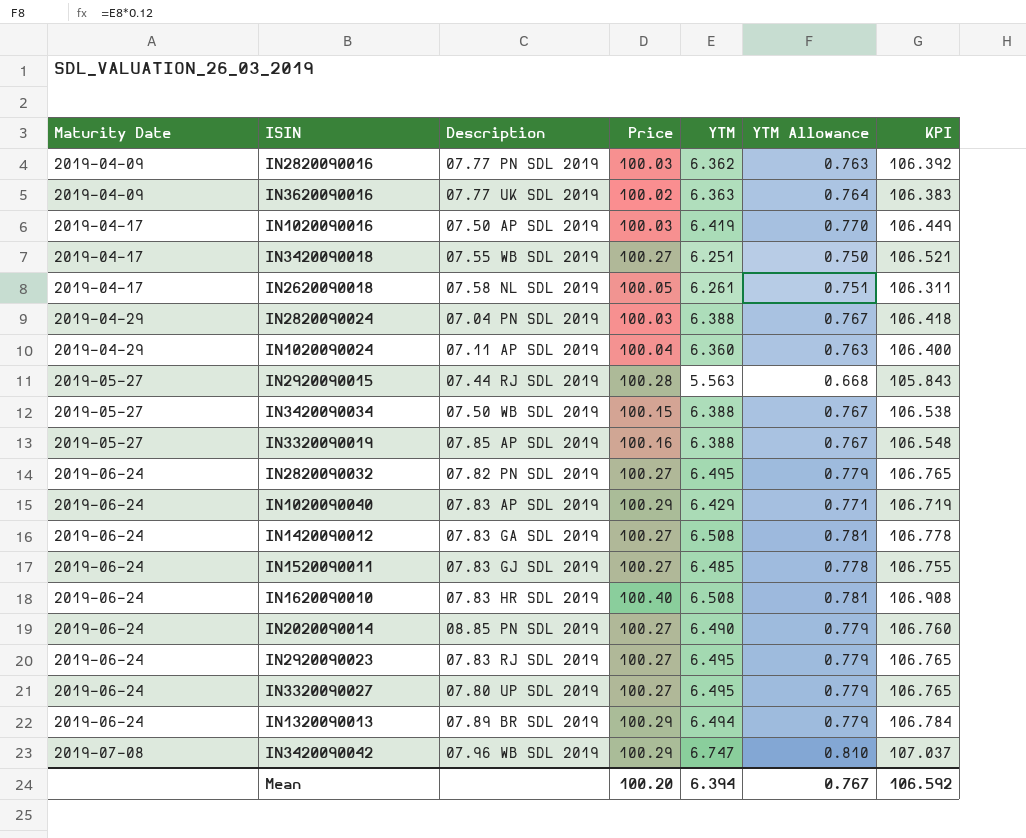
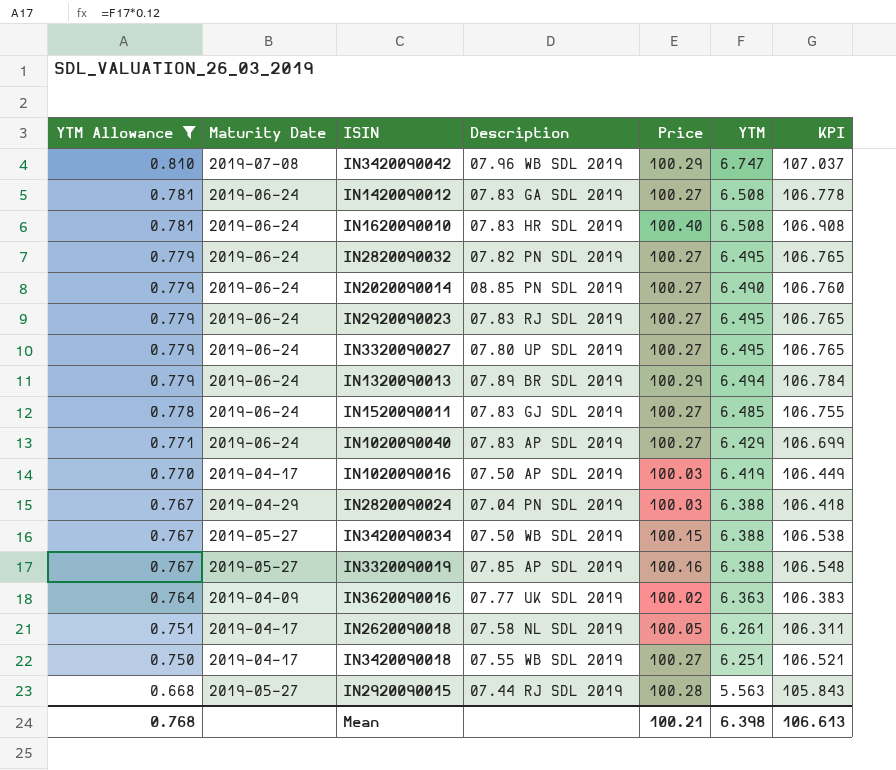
filter: none -> YTM Allowance != 0.763
row order: Maturity Date ascending -> YTM Allowance descending
column YTM Allowance | position: 6 -> 1
IN1020090040 | Price: 100.29 -> 100.27
IN1020090040 | KPI: 106.719 -> 106.699
Mean | YTM Allowance: 0.767 -> 0.768
Mean | Price: 100.20 -> 100.21
Mean | YTM: 6.394 -> 6.398
Mean | KPI: 106.592 -> 106.613

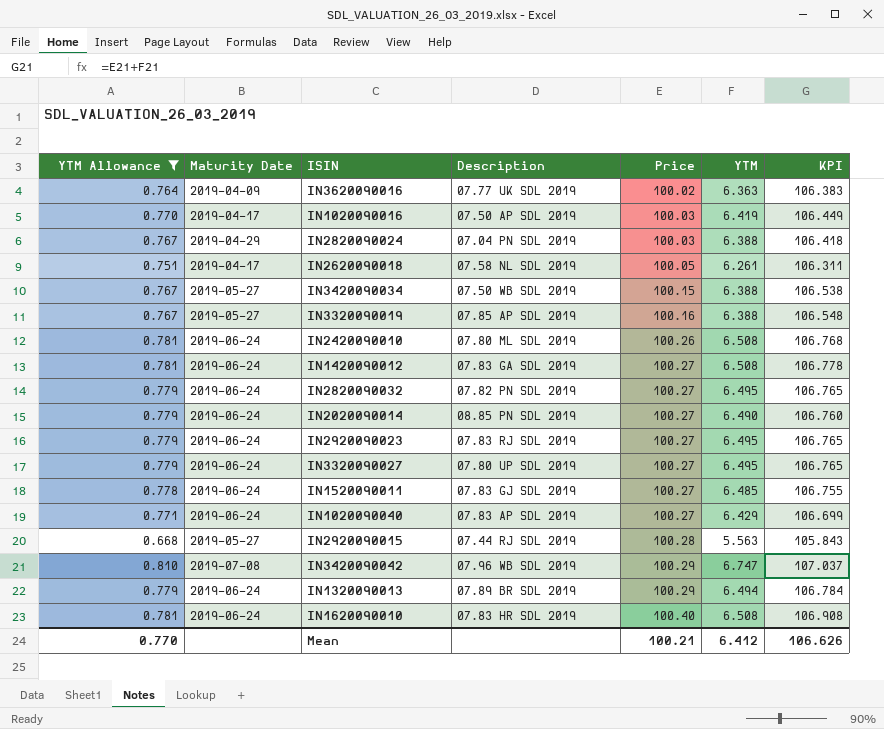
row order: YTM Allowance descending -> Price ascending
row IN3420090018: 0.750 | 2019-04-17 | 07.55 WB SDL 2019 | 100.27 | 6.251 | 106.521 -> none
row IN2420090010: none -> 0.781 | 2019-06-24 | 07.80 ML SDL 2019 | 100.26 | 6.508 | 106.768
Mean | YTM Allowance: 0.768 -> 0.770
Mean | YTM: 6.398 -> 6.412
Mean | KPI: 106.613 -> 106.626

